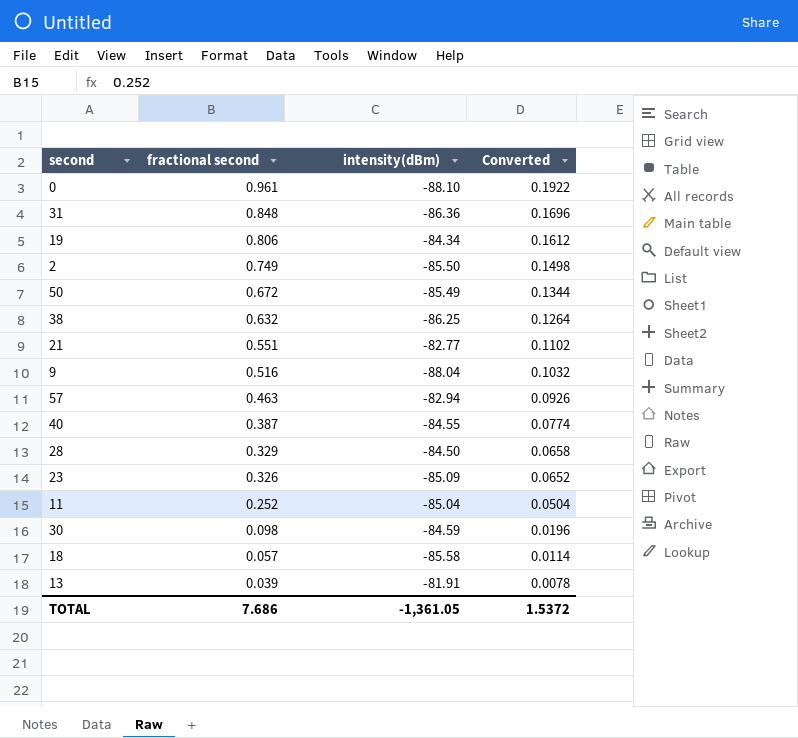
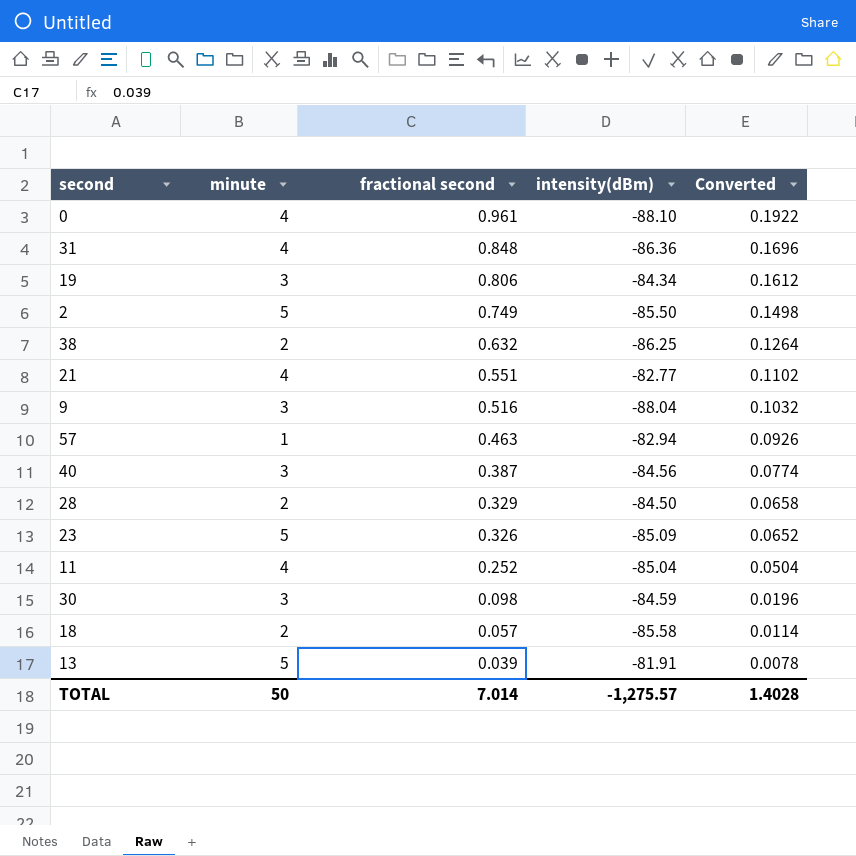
column minute | position: none -> 2
row 50: 0.672 | -85.49 | 0.1344 -> none
40 | intensity(dBm): -84.55 -> -84.56
TOTAL | fractional second: 7.686 -> 7.014
TOTAL | intensity(dBm): -1,361.05 -> -1,275.57
TOTAL | Converted: 1.5372 -> 1.4028

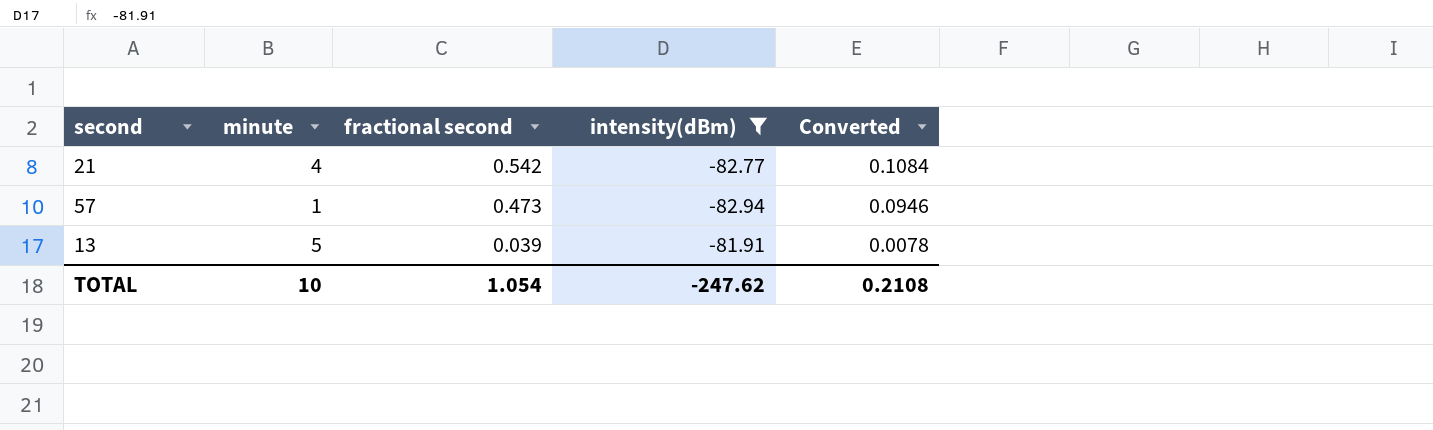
filter: none -> intensity(dBm) >= -82.94
21 | fractional second: 0.551 -> 0.542
21 | Converted: 0.1102 -> 0.1084
57 | fractional second: 0.463 -> 0.473
57 | Converted: 0.0926 -> 0.0946
TOTAL | minute: 50 -> 10
TOTAL | fractional second: 7.014 -> 1.054
TOTAL | intensity(dBm): -1,275.57 -> -247.62
TOTAL | Converted: 1.4028 -> 0.2108

